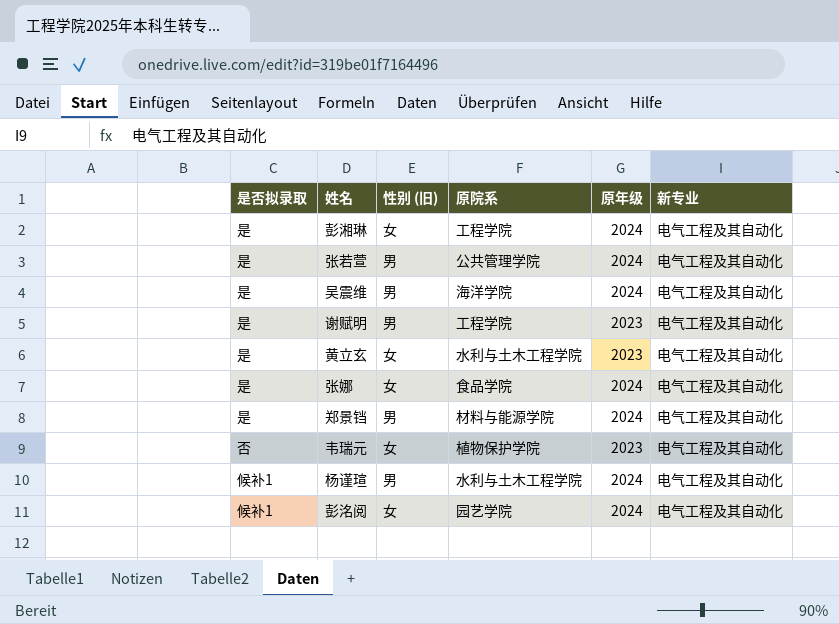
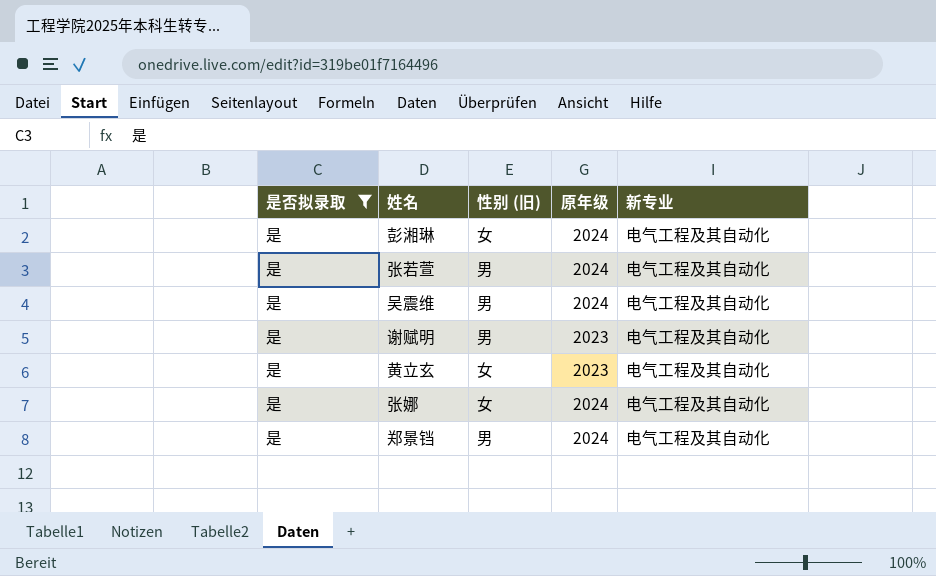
filter: none -> 是否拟录取 = 是
column 原院系 | position: 4 -> none

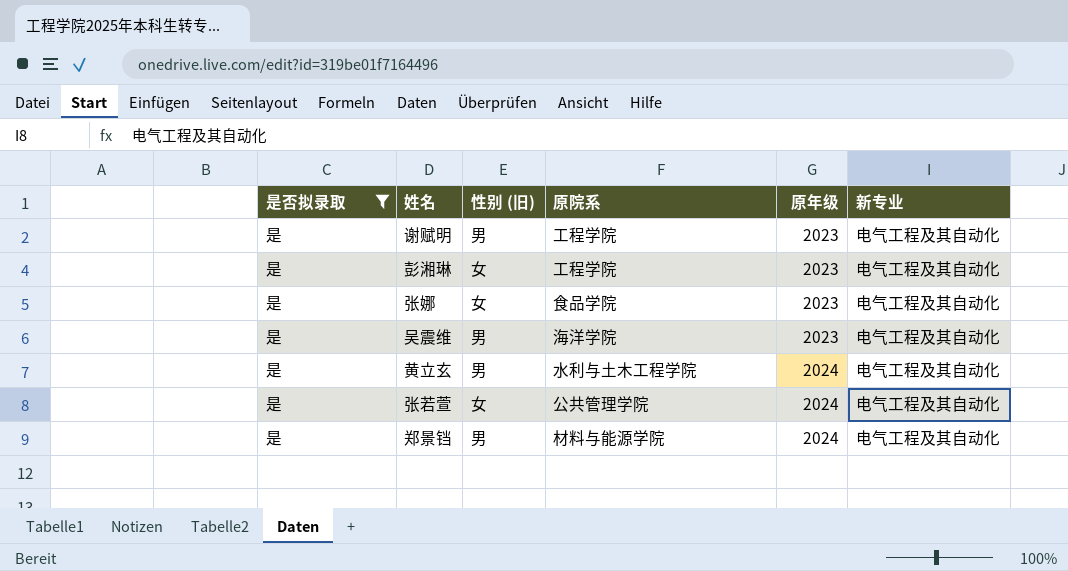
row order: none -> 原年级 ascending
column 原院系 | position: none -> 4
彭湘琳 | 原年级: 2024 -> 2023
张娜 | 原年级: 2024 -> 2023
吴震维 | 原年级: 2024 -> 2023
黄立玄 | 性别 (旧): 女 -> 男
黄立玄 | 原年级: 2023 -> 2024
张若萱 | 性别 (旧): 男 -> 女

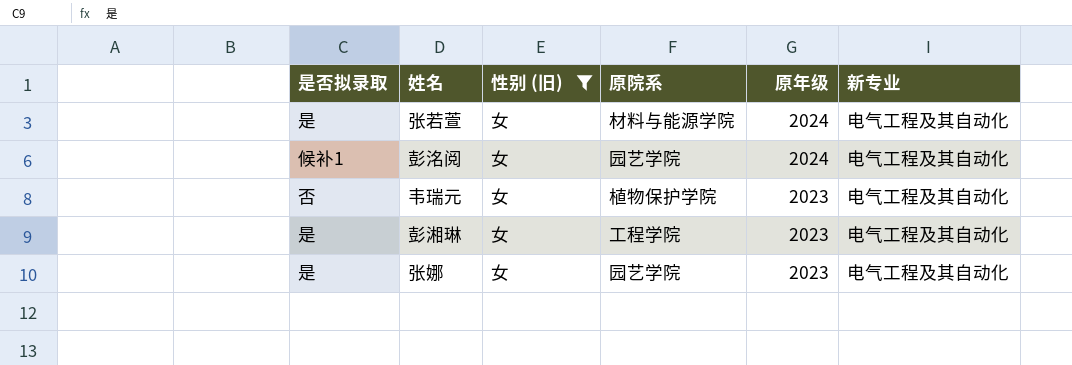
filter: 是否拟录取 = 是 -> 性别 (旧) = 女
row order: 原年级 ascending -> 原年级 descending
张若萱 | 原院系: 公共管理学院 -> 材料与能源学院
张娜 | 原院系: 食品学院 -> 园艺学院

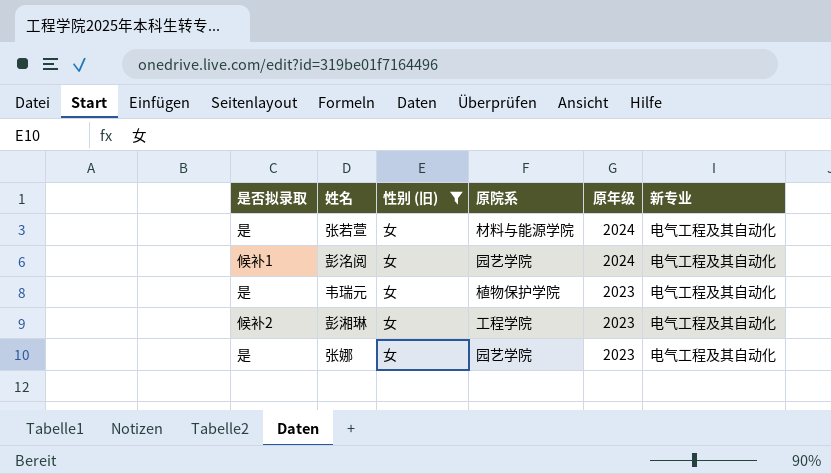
韦瑞元 | 是否拟录取: 否 -> 是
彭湘琳 | 是否拟录取: 是 -> 候补2

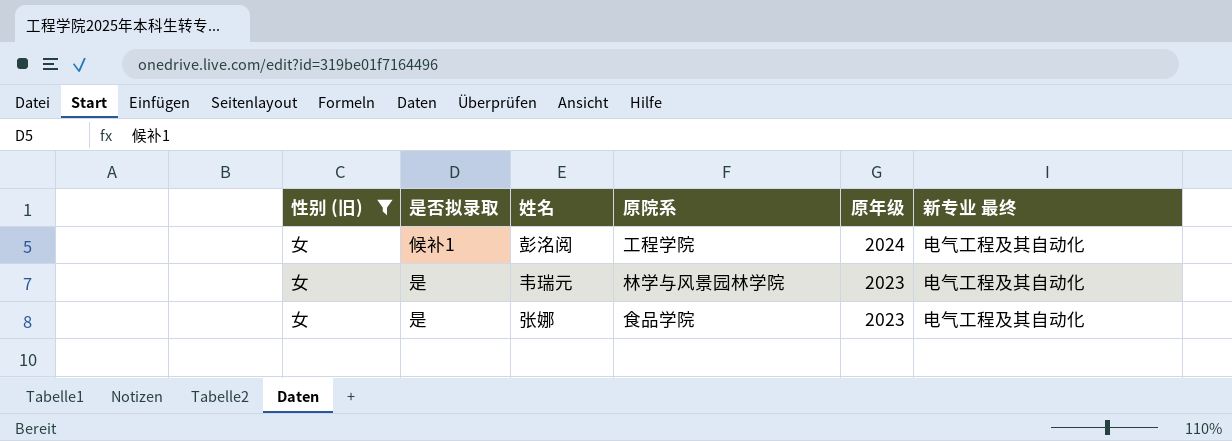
column 性别 (旧) | position: 3 -> 1
column name: 新专业 -> 新专业 最终
row 张若萱: 是 | 女 | 材料与能源学院 | 2024 | 电气工程及其自动化 -> none
row 彭湘琳: 候补2 | 女 | 工程学院 | 2023 | 电气工程及其自动化 -> none
彭洺阅 | 原院系: 园艺学院 -> 工程学院
韦瑞元 | 原院系: 植物保护学院 -> 林学与风景园林学院
张娜 | 原院系: 园艺学院 -> 食品学院

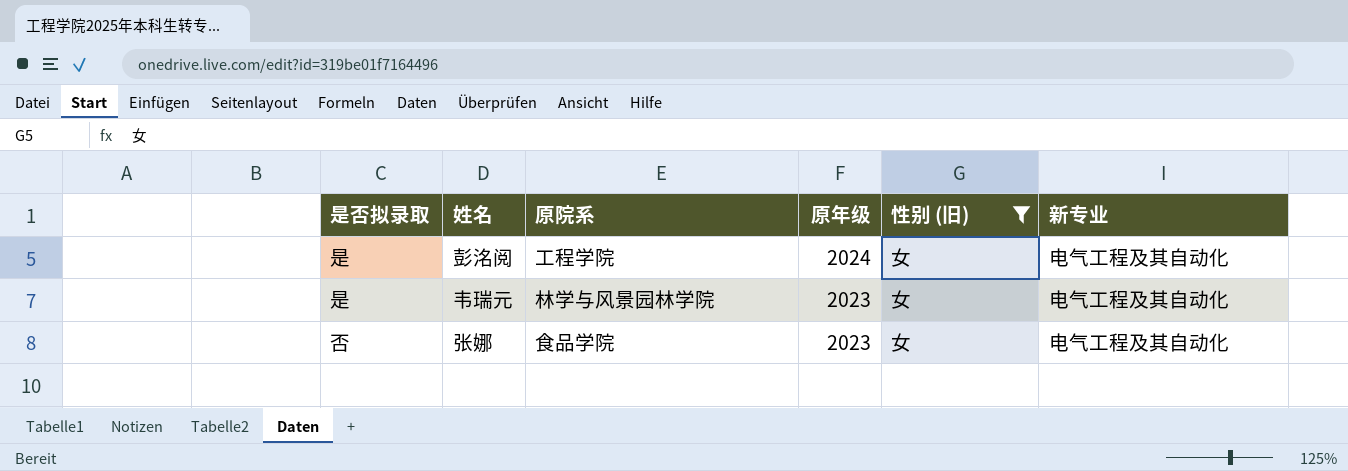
column 性别 (旧) | position: 1 -> 5
column name: 新专业 最终 -> 新专业
彭洺阅 | 是否拟录取: 候补1 -> 是
张娜 | 是否拟录取: 是 -> 否

